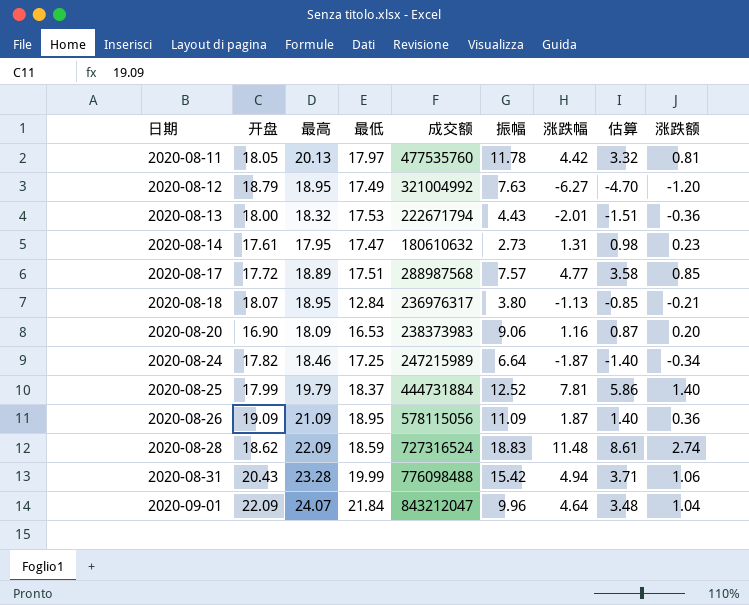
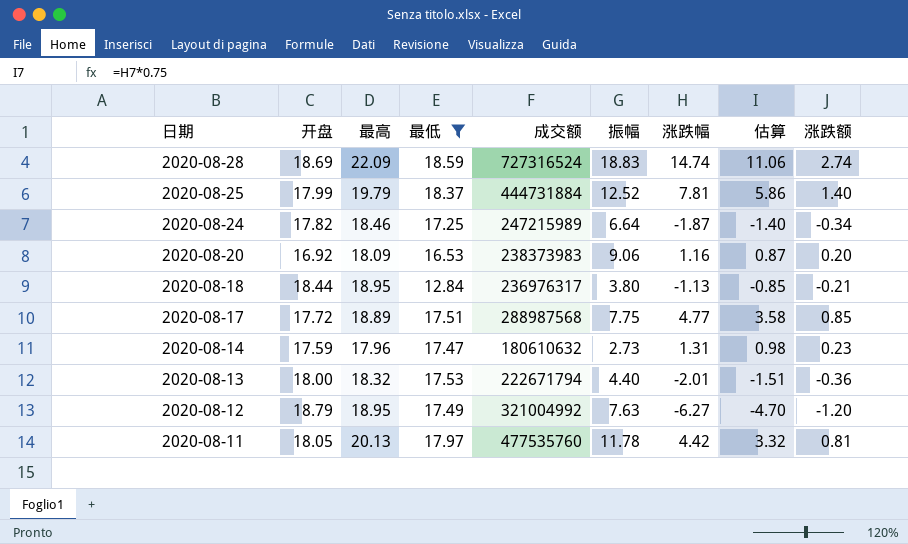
filter: none -> 最低 <= 18.59
row order: 日期 ascending -> 日期 descending
2020-08-28 | 开盘: 18.62 -> 18.69
2020-08-28 | 涨跌幅: 11.48 -> 14.74
2020-08-28 | 估算: 8.61 -> 11.06
2020-08-20 | 开盘: 16.90 -> 16.92
2020-08-18 | 开盘: 18.07 -> 18.44
2020-08-17 | 振幅: 7.57 -> 7.75
2020-08-14 | 开盘: 17.61 -> 17.59
2020-08-14 | 最高: 17.95 -> 17.96
2020-08-13 | 振幅: 4.43 -> 4.40

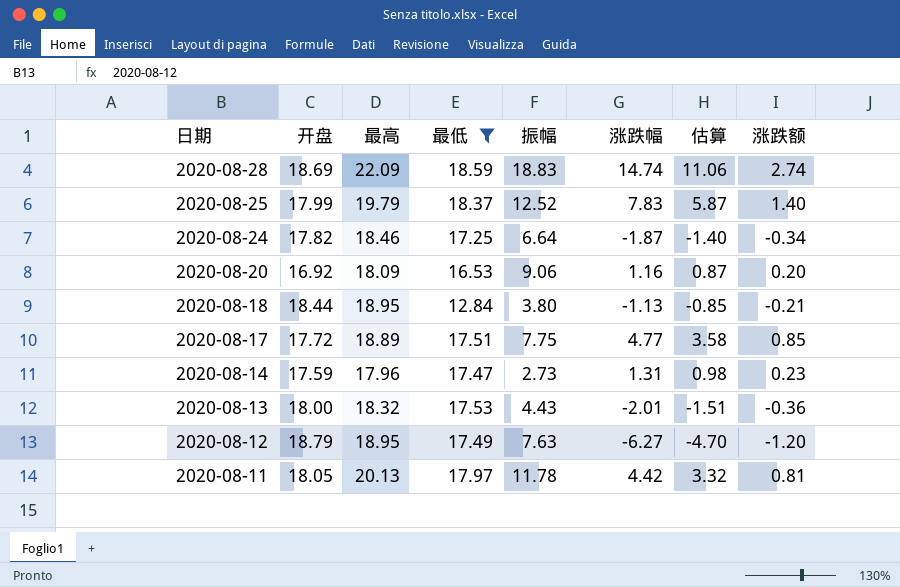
column 成交额 | position: 5 -> none
2020-08-25 | 涨跌幅: 7.81 -> 7.83
2020-08-25 | 估算: 5.86 -> 5.87
2020-08-13 | 振幅: 4.40 -> 4.43

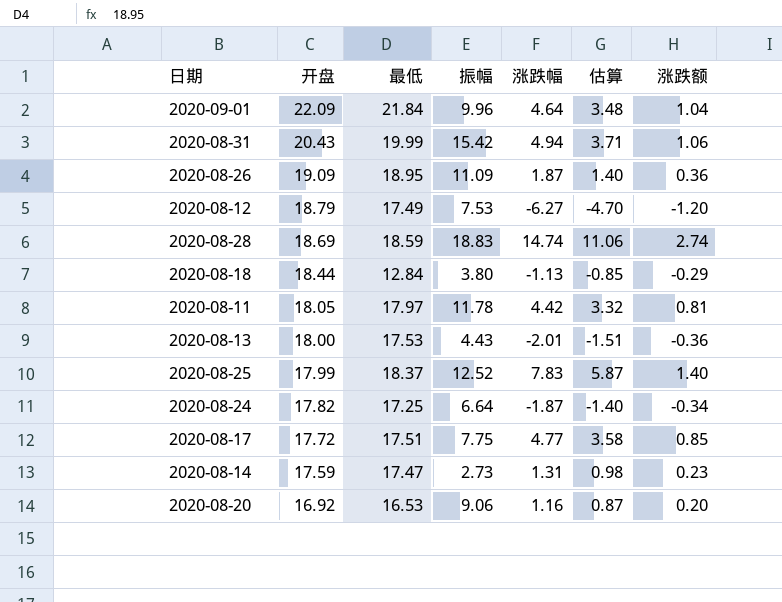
filter: 最低 <= 18.59 -> none
row order: 日期 descending -> 开盘 descending
column 最高 | position: 3 -> none
2020-08-12 | 振幅: 7.63 -> 7.53
2020-08-18 | 涨跌额: -0.21 -> -0.29

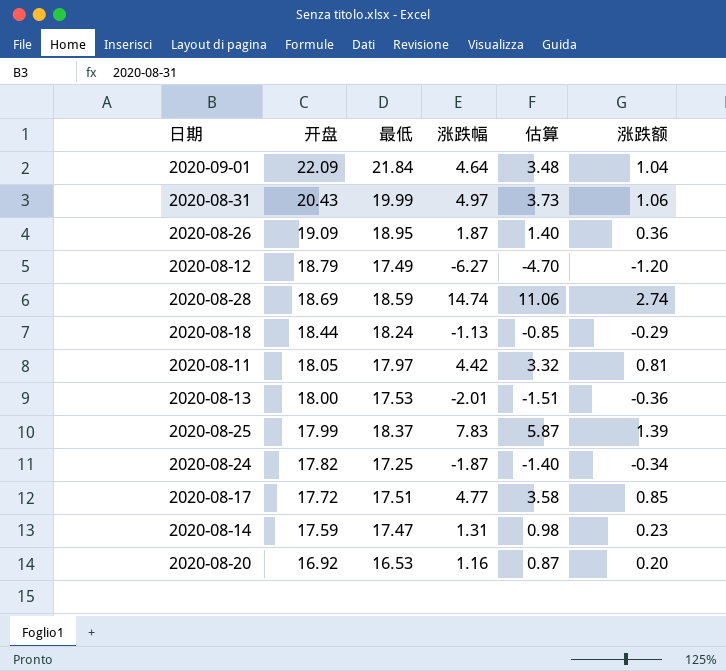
column 振幅 | position: 4 -> none
2020-08-31 | 涨跌幅: 4.94 -> 4.97
2020-08-31 | 估算: 3.71 -> 3.73
2020-08-18 | 最低: 12.84 -> 18.24
2020-08-25 | 涨跌额: 1.40 -> 1.39

